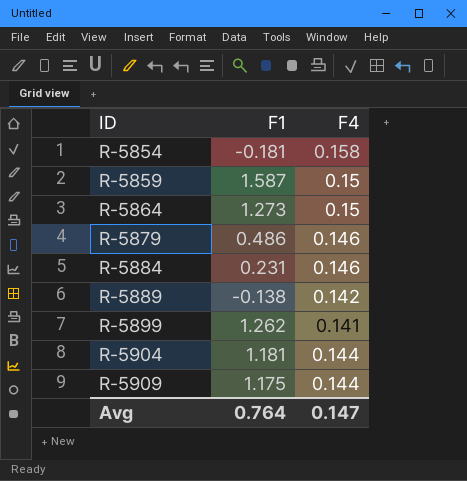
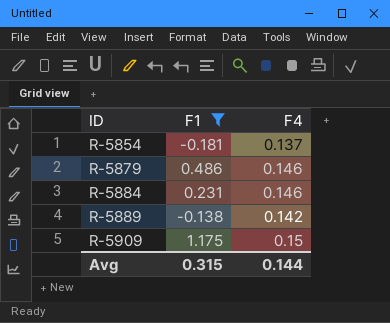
filter: none -> F1 <= 1.175
R-5854 | F4: 0.158 -> 0.137
R-5909 | F4: 0.144 -> 0.15
Avg | F1: 0.764 -> 0.315
Avg | F4: 0.147 -> 0.144

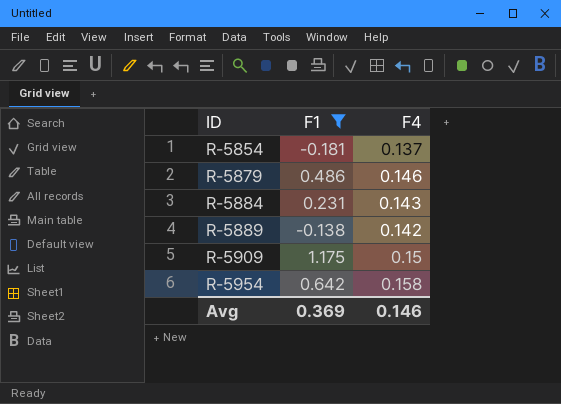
R-5884 | F4: 0.146 -> 0.143
row R-5954: none -> 0.642 | 0.158
Avg | F1: 0.315 -> 0.369
Avg | F4: 0.144 -> 0.146

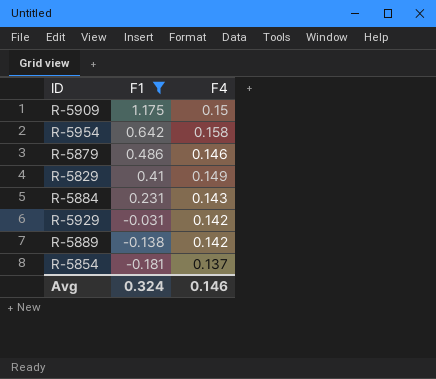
row order: ID ascending -> F1 descending
row R-5829: none -> 0.41 | 0.149
row R-5929: none -> -0.031 | 0.142
Avg | F1: 0.369 -> 0.324

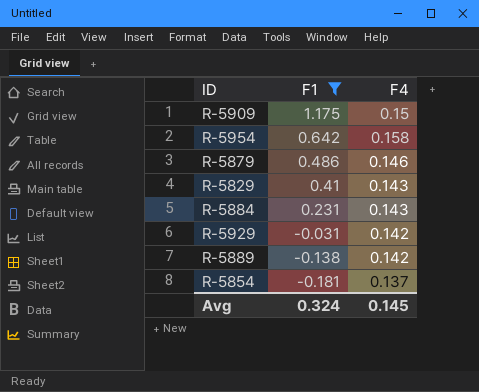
R-5829 | F4: 0.149 -> 0.143
Avg | F4: 0.146 -> 0.145

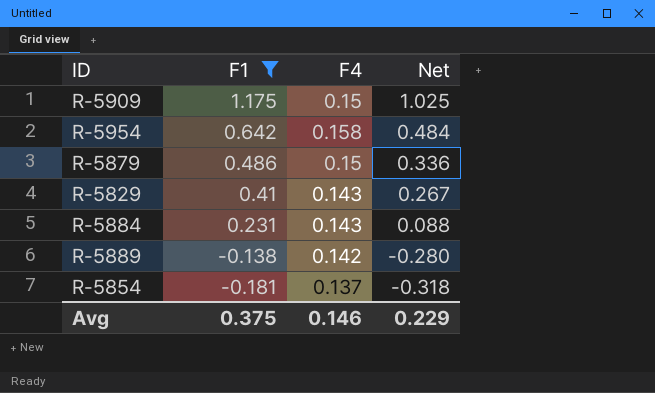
column Net | formula: none -> [F1] - [F4]
row R-5929: -0.031 | 0.142 -> none
R-5879 | F4: 0.146 -> 0.15
Avg | F1: 0.324 -> 0.375
Avg | F4: 0.145 -> 0.146

